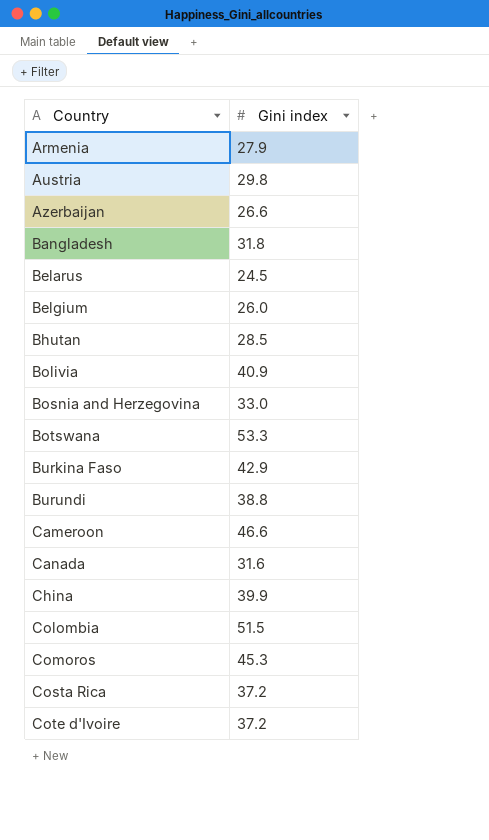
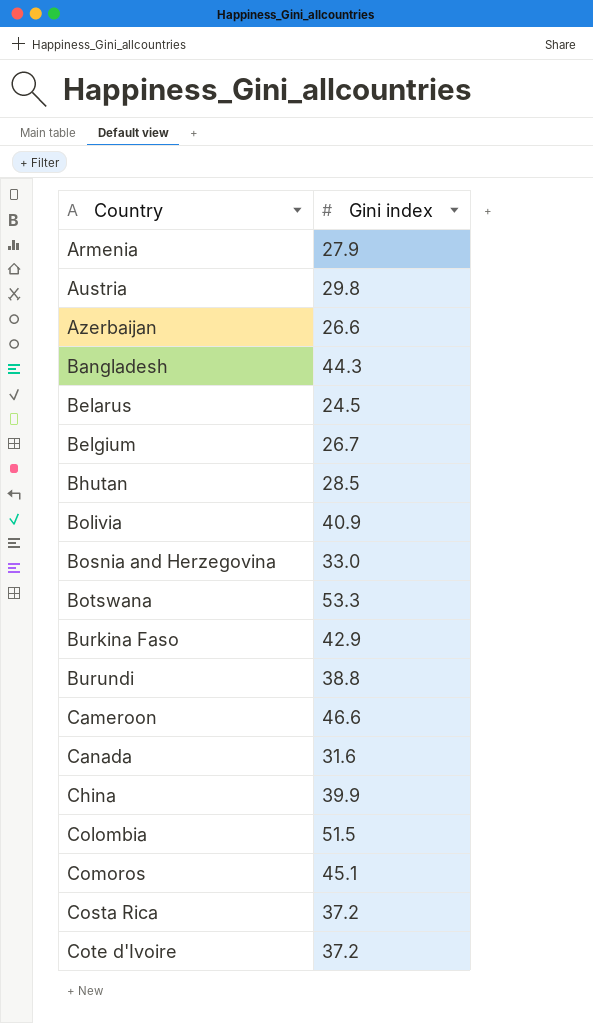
Bangladesh | Gini index: 31.8 -> 44.3
Belgium | Gini index: 26.0 -> 26.7
Comoros | Gini index: 45.3 -> 45.1

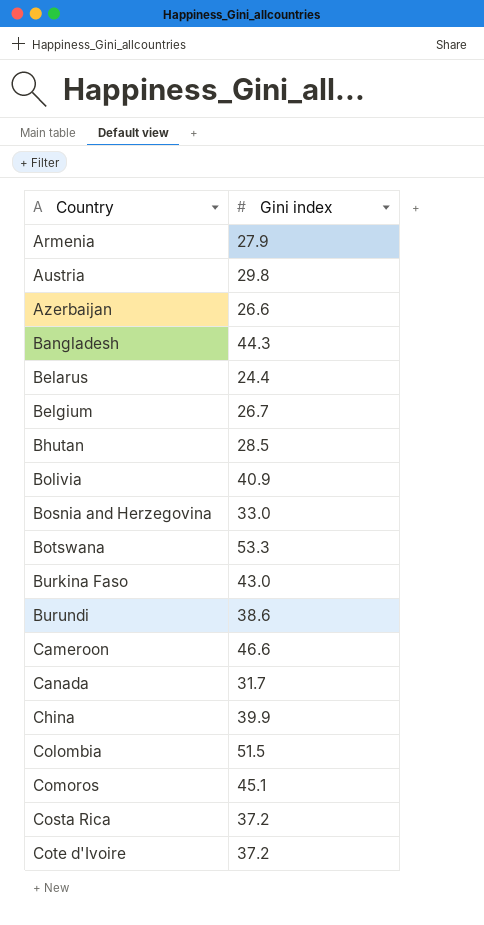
Belarus | Gini index: 24.5 -> 24.4
Burkina Faso | Gini index: 42.9 -> 43.0
Burundi | Gini index: 38.8 -> 38.6
Canada | Gini index: 31.6 -> 31.7

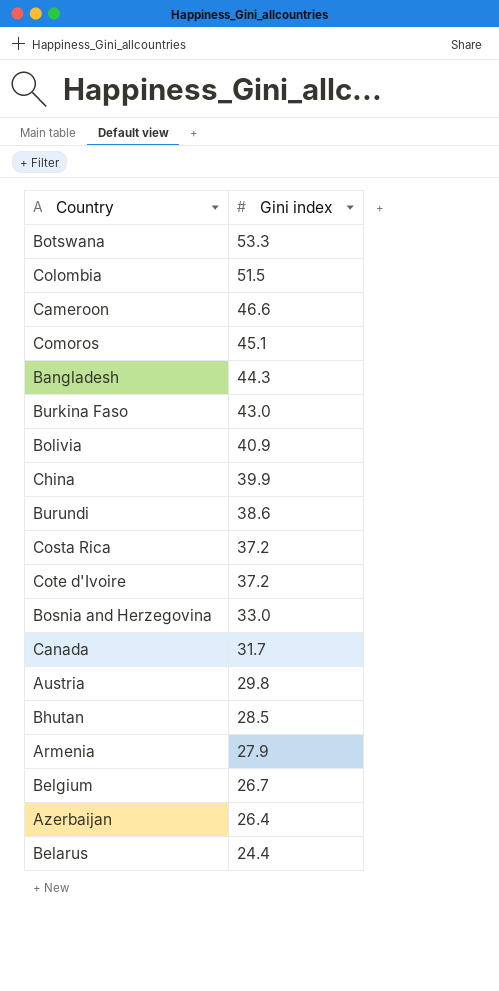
row order: Country ascending -> Gini index descending
Azerbaijan | Gini index: 26.6 -> 26.4

